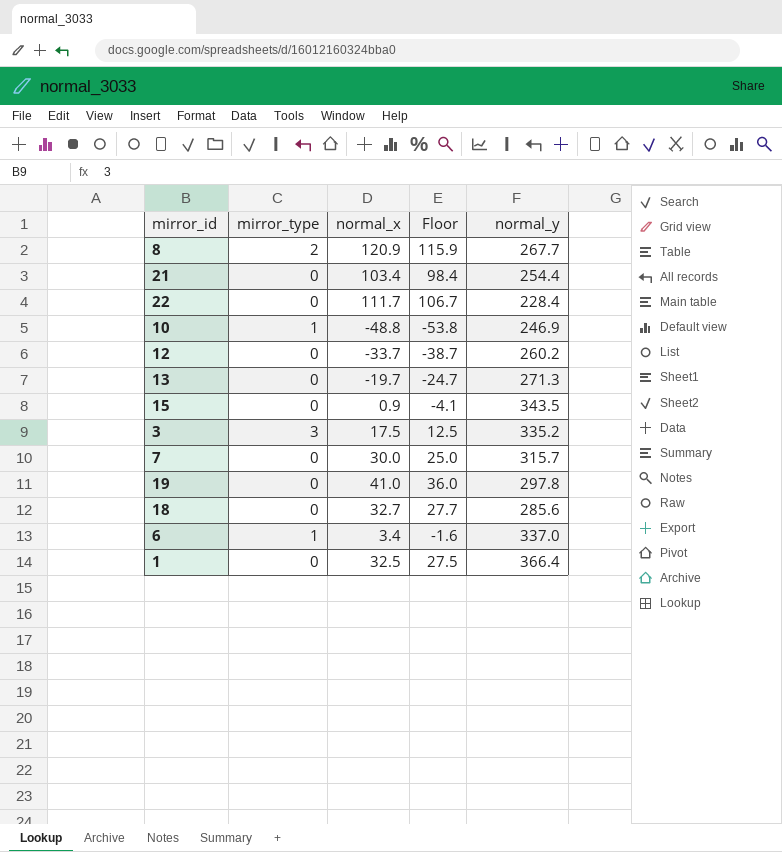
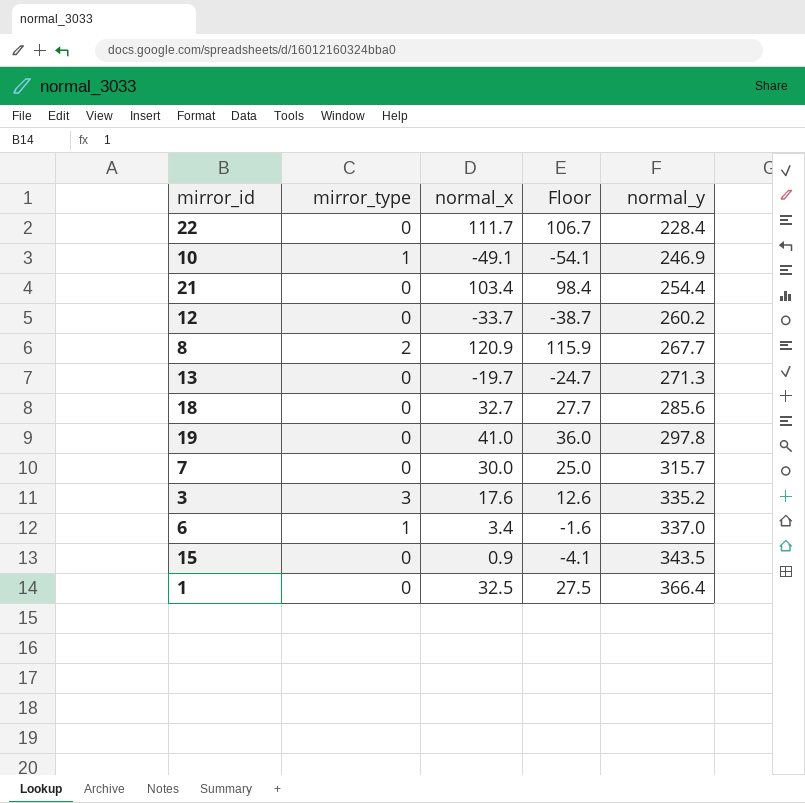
row order: none -> normal_y ascending
10 | normal_x: -48.8 -> -49.1
10 | Floor: -53.8 -> -54.1
3 | normal_x: 17.5 -> 17.6
3 | Floor: 12.5 -> 12.6

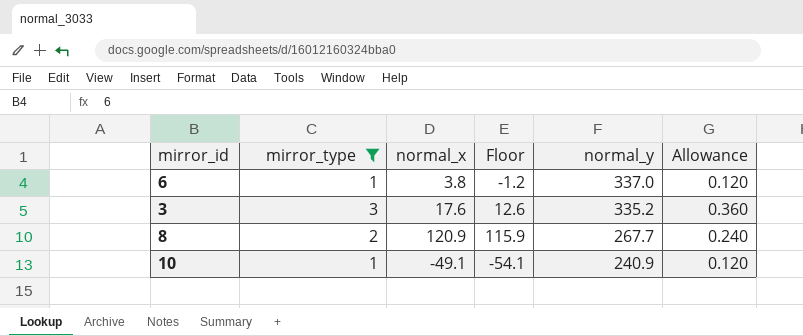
filter: none -> mirror_type != 0
row order: normal_y ascending -> normal_y descending
column Allowance | formula: none -> [mirror_type] * 0.12
6 | normal_x: 3.4 -> 3.8
6 | Floor: -1.6 -> -1.2
10 | normal_y: 246.9 -> 240.9

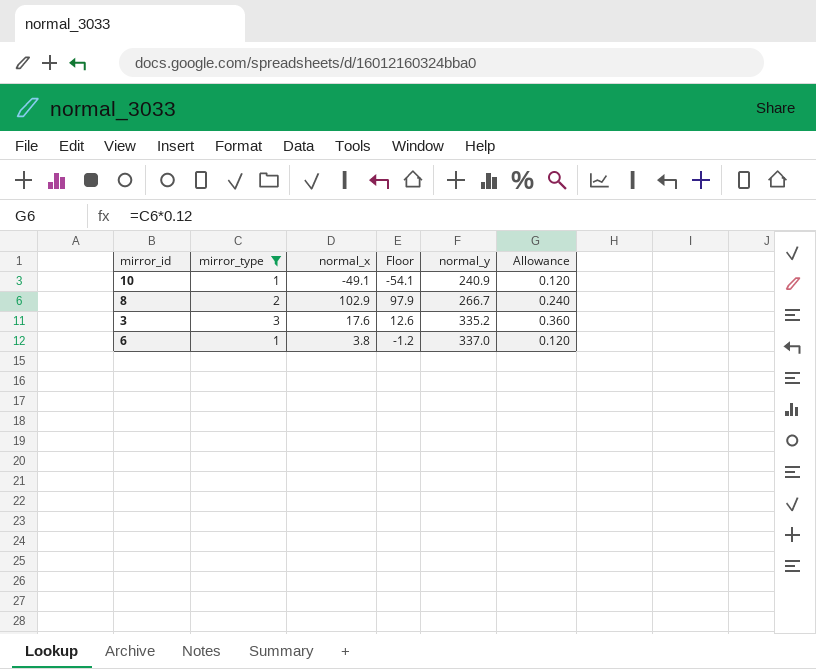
row order: normal_y descending -> normal_y ascending
8 | normal_x: 120.9 -> 102.9
8 | Floor: 115.9 -> 97.9
8 | normal_y: 267.7 -> 266.7

